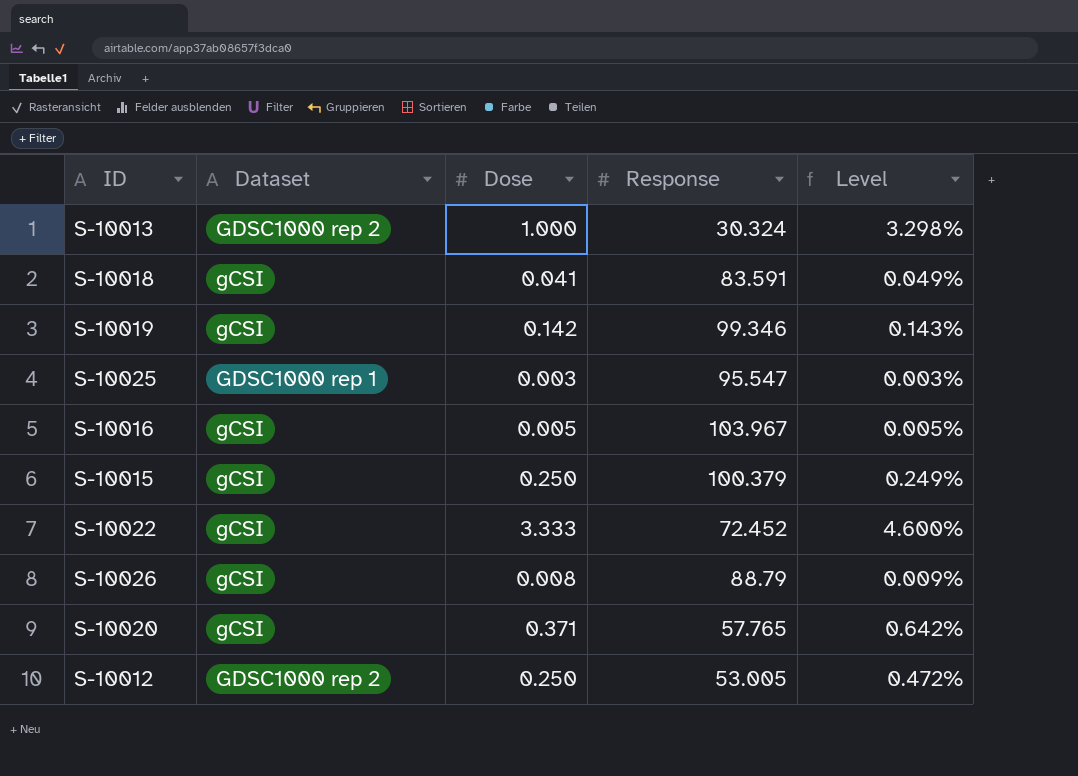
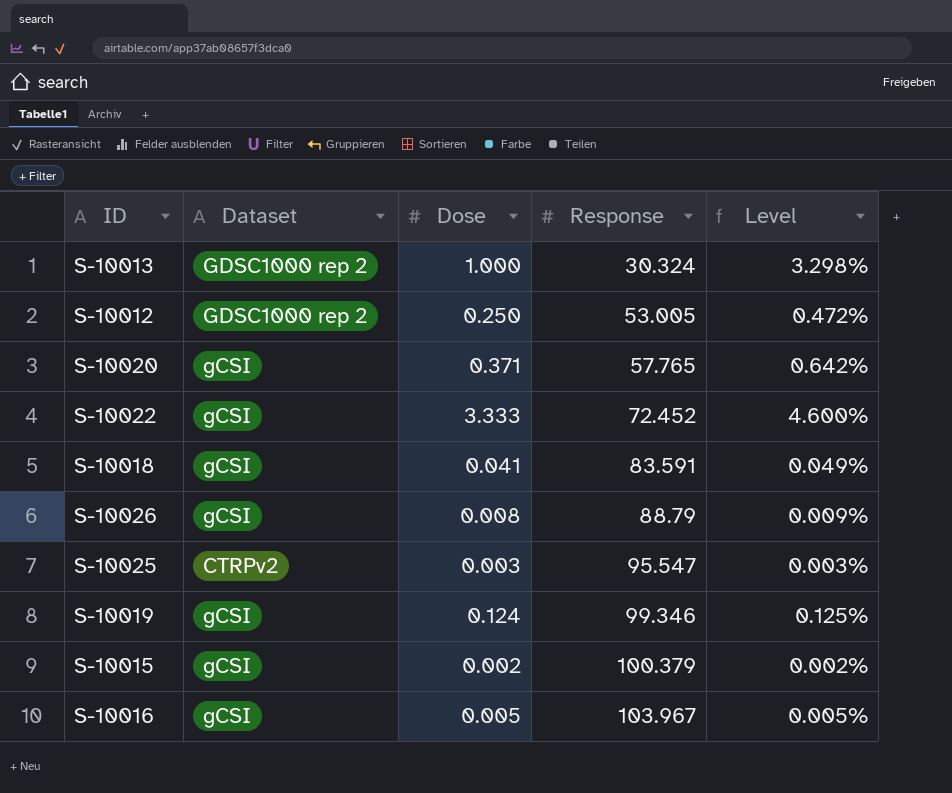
row order: none -> Response ascending
S-10025 | Dataset: GDSC1000 rep 1 -> CTRPv2
S-10019 | Dose: 0.142 -> 0.124
S-10019 | Level: 0.143% -> 0.125%
S-10015 | Dose: 0.250 -> 0.002
S-10015 | Level: 0.249% -> 0.002%

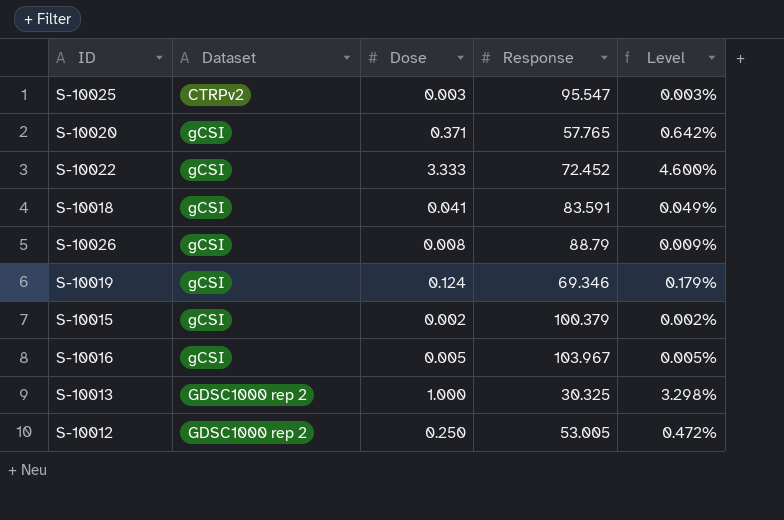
row order: Response ascending -> Dataset ascending
S-10019 | Response: 99.346 -> 69.346
S-10019 | Level: 0.125% -> 0.179%
S-10013 | Response: 30.324 -> 30.325

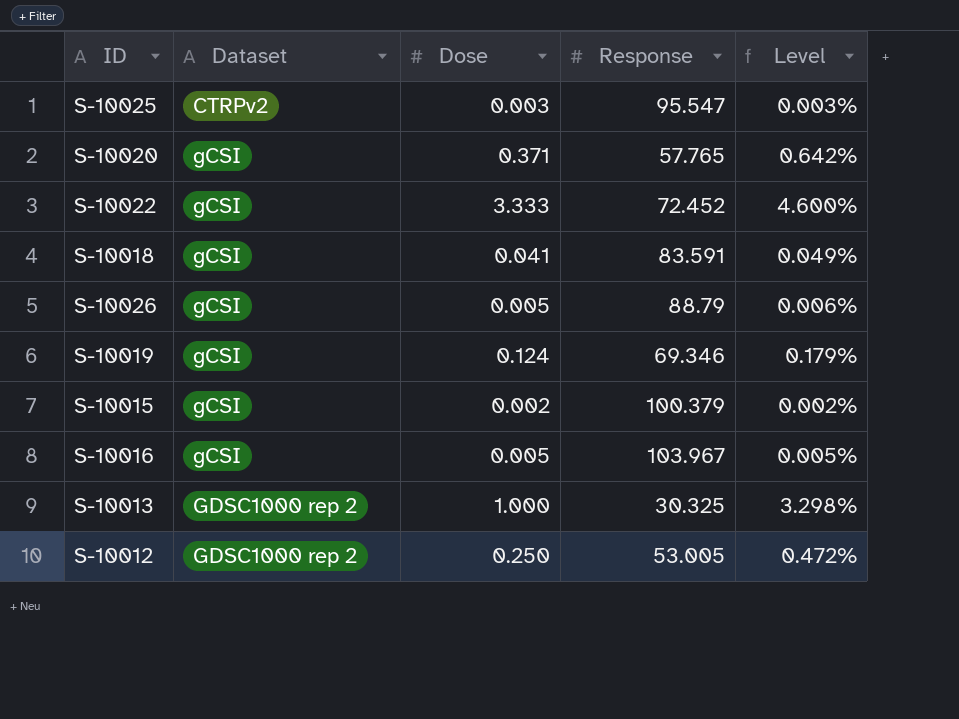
S-10026 | Dose: 0.008 -> 0.005
S-10026 | Level: 0.009% -> 0.006%

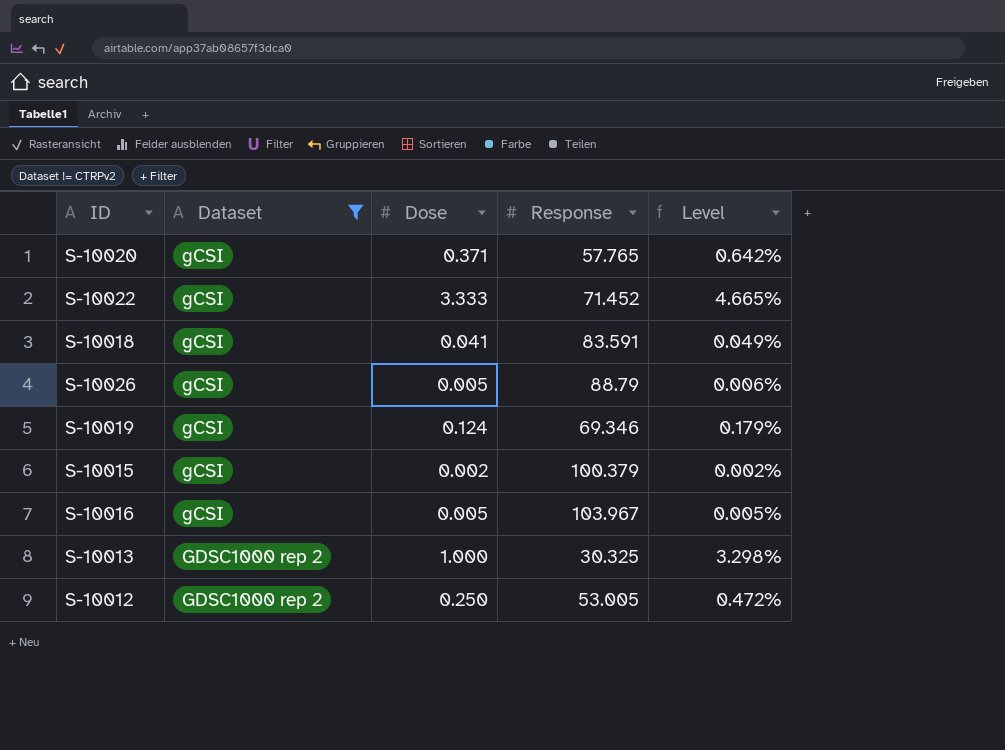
filter: none -> Dataset != CTRPv2
S-10022 | Response: 72.452 -> 71.452
S-10022 | Level: 4.600% -> 4.665%

